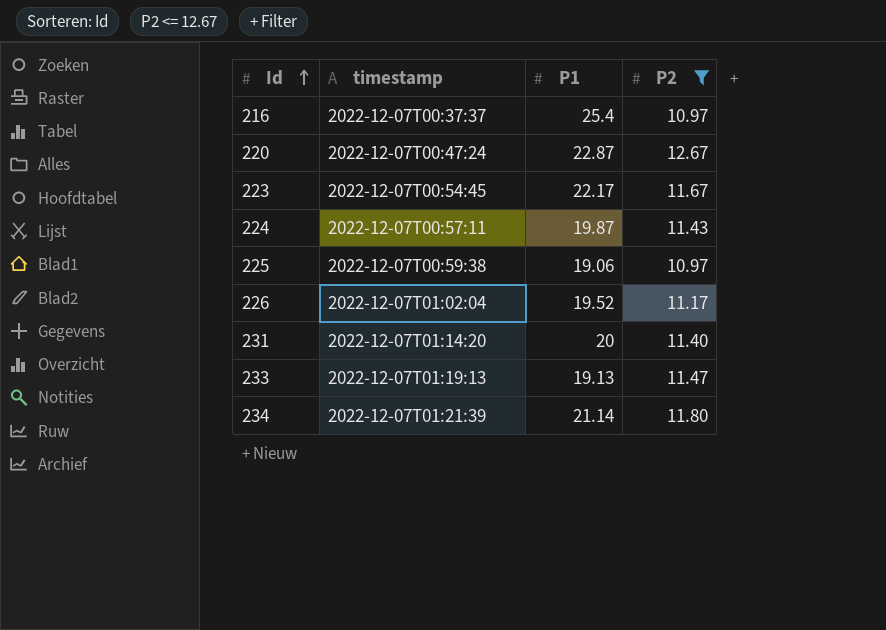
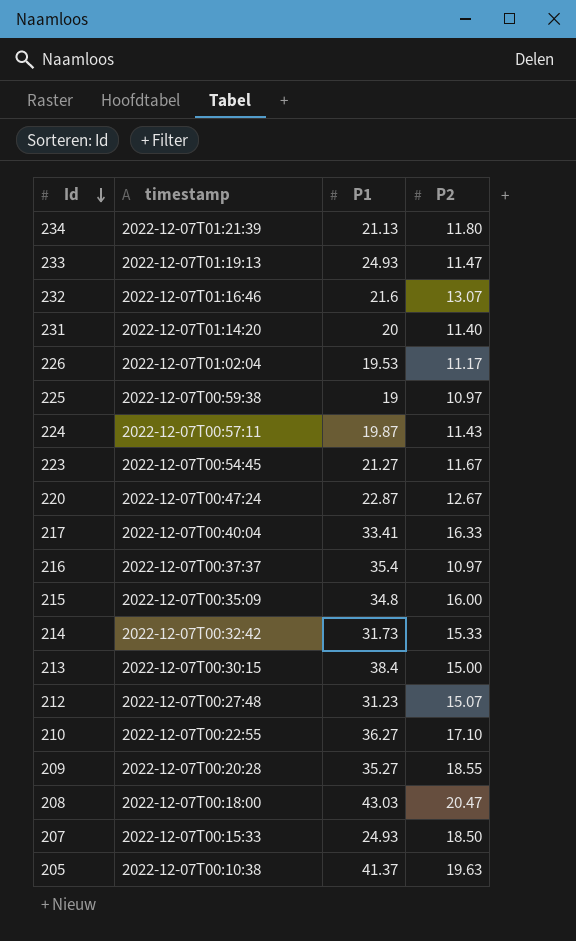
filter: P2 <= 12.67 -> none
row order: Id ascending -> Id descending
234 | P1: 21.14 -> 21.13
233 | P1: 19.13 -> 24.93
226 | P1: 19.52 -> 19.53
225 | P1: 19.06 -> 19
223 | P1: 22.17 -> 21.27
216 | P1: 25.4 -> 35.4

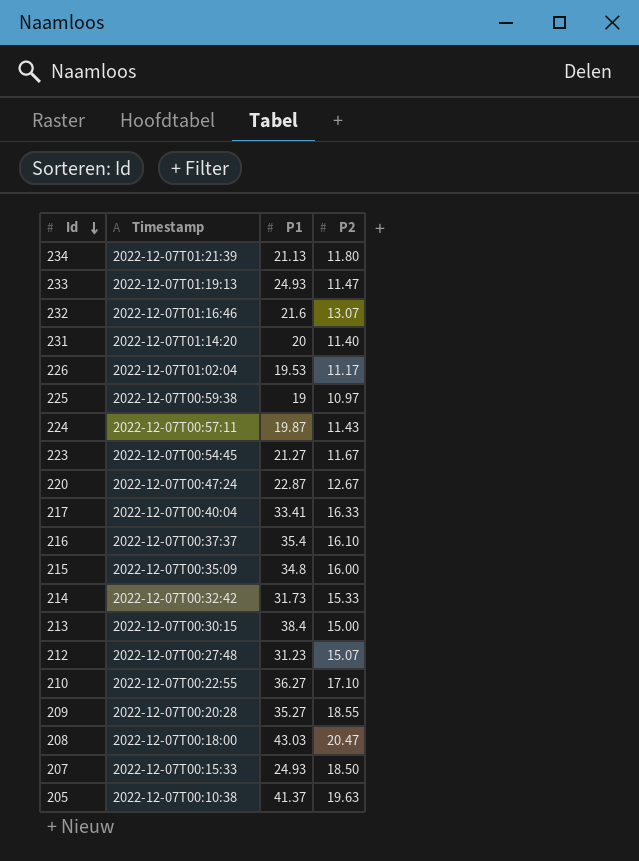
column name: timestamp -> Timestamp
216 | P2: 10.97 -> 16.10

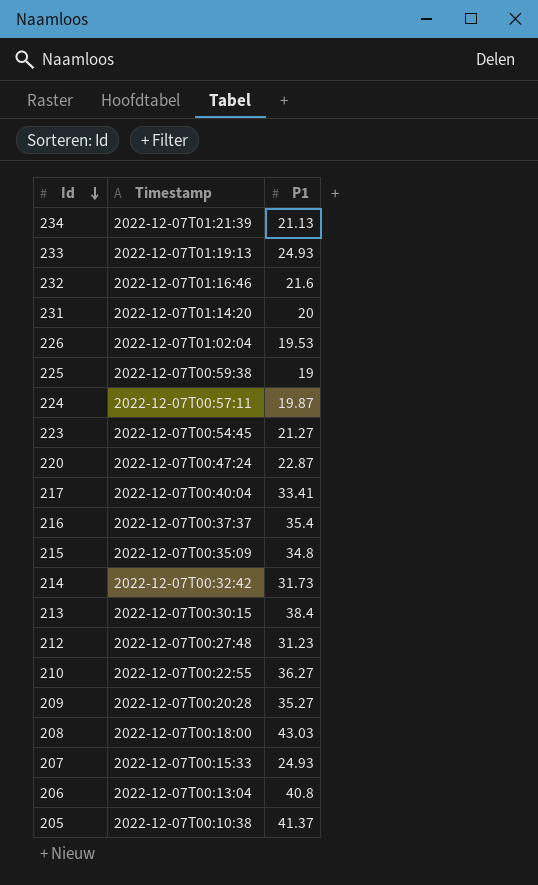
column P2 | position: 4 -> none
row 206: none -> 2022-12-07T00:13:04 | 40.8

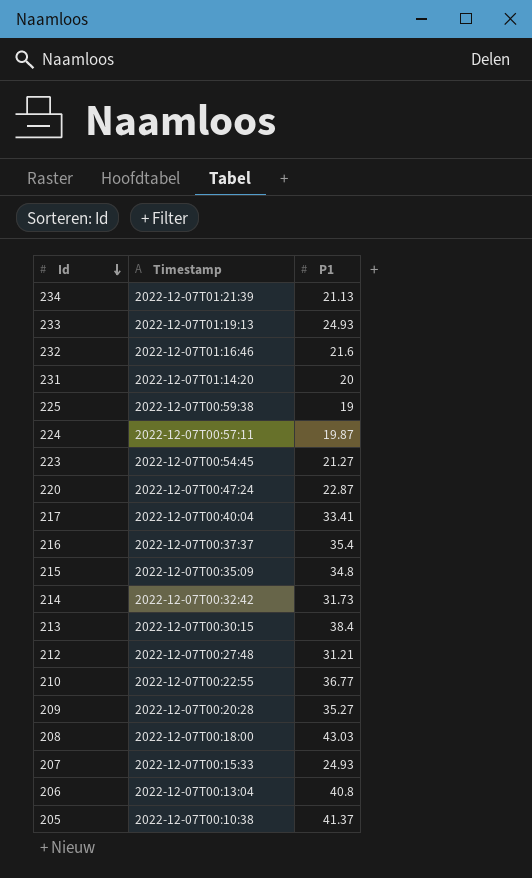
row 226: 2022-12-07T01:02:04 | 19.53 -> none
212 | P1: 31.23 -> 31.21
210 | P1: 36.27 -> 36.77

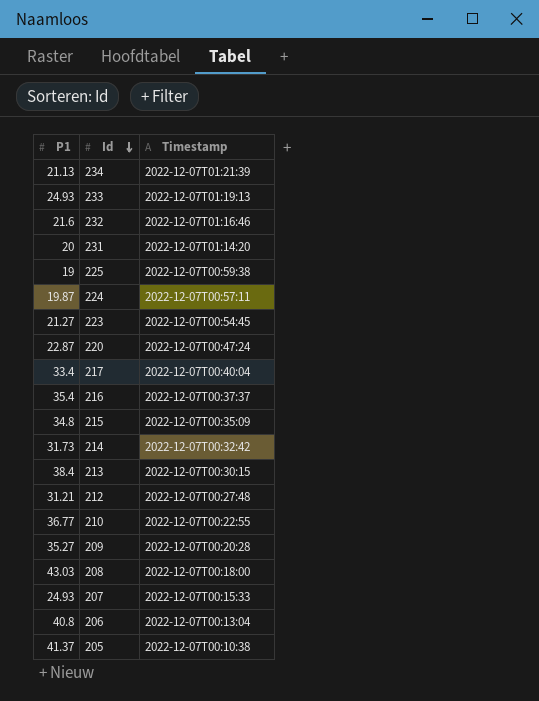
column P1 | position: 3 -> 1
217 | P1: 33.41 -> 33.4

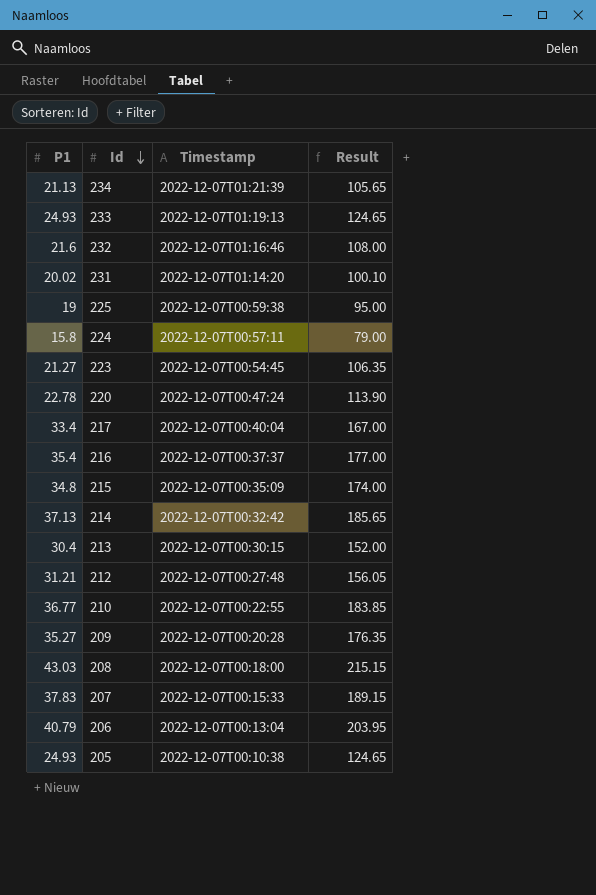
column Result | formula: none -> [P1] * 5
231 | P1: 20 -> 20.02
224 | P1: 19.87 -> 15.8
220 | P1: 22.87 -> 22.78
214 | P1: 31.73 -> 37.13
213 | P1: 38.4 -> 30.4
207 | P1: 24.93 -> 37.83
206 | P1: 40.8 -> 40.79
205 | P1: 41.37 -> 24.93

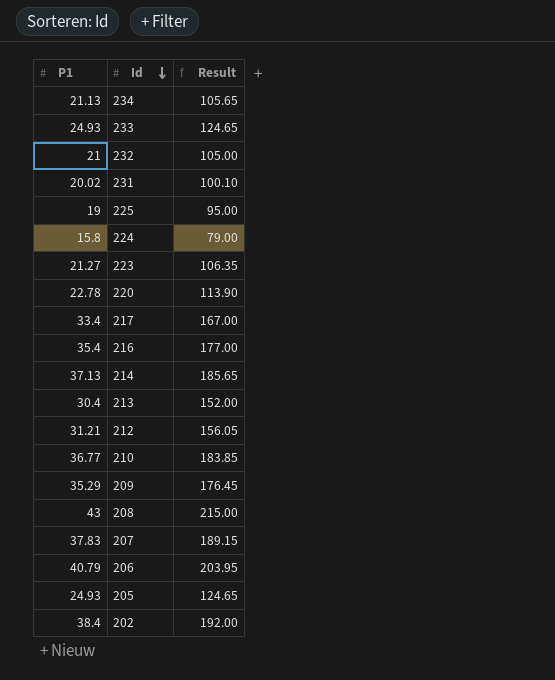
column Timestamp | position: 3 -> none
row 215: 34.8 | 2022-12-07T00:35:09 | 174.00 -> none
232 | P1: 21.6 -> 21
232 | Result: 108.00 -> 105.00
209 | P1: 35.27 -> 35.29
209 | Result: 176.35 -> 176.45
208 | P1: 43.03 -> 43
208 | Result: 215.15 -> 215.00
row 202: none -> 38.4 | 192.00

